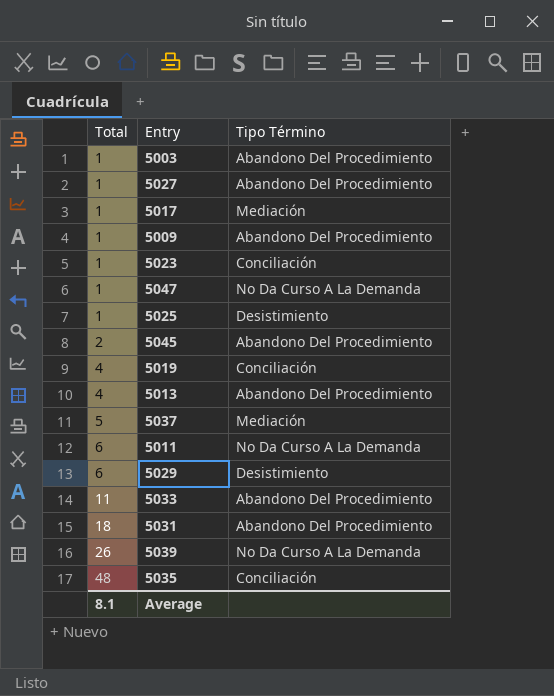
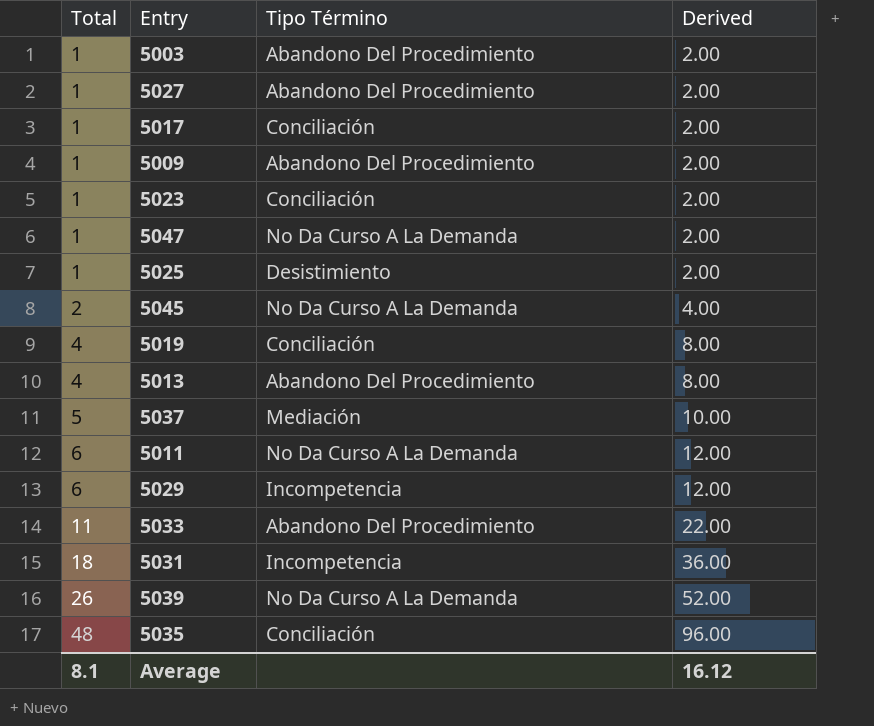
column Derived | formula: none -> [Total] * 2
5017 | Tipo Término: Mediación -> Conciliación
5045 | Tipo Término: Abandono Del Procedimiento -> No Da Curso A La Demanda
5029 | Tipo Término: Desistimiento -> Incompetencia
5031 | Tipo Término: Abandono Del Procedimiento -> Incompetencia

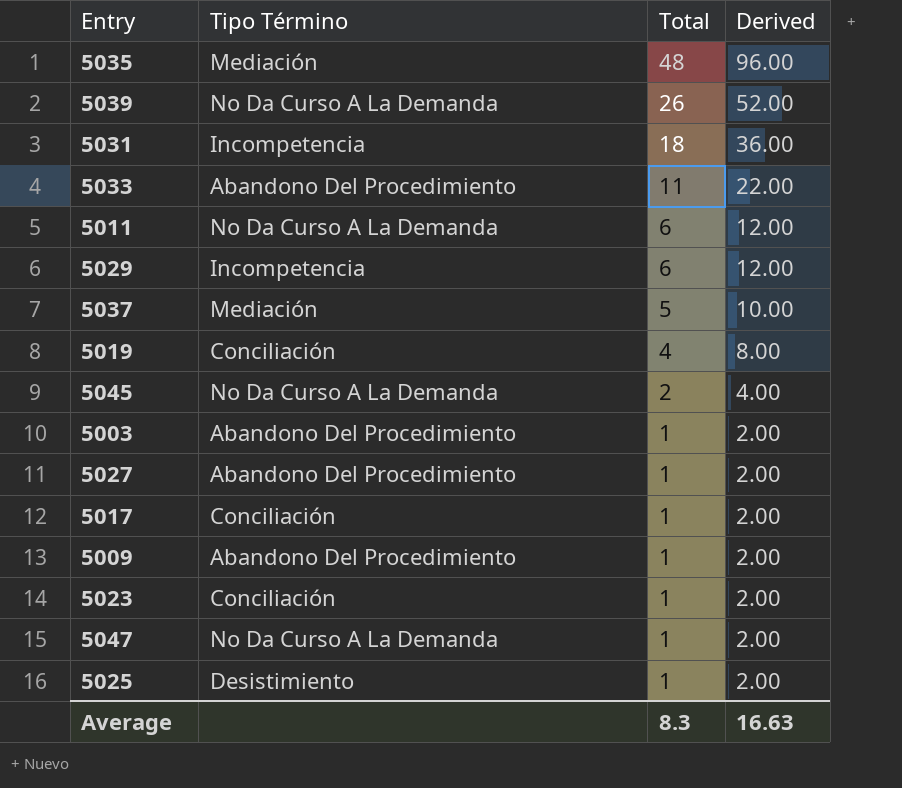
row order: Total ascending -> Total descending
column Total | position: 1 -> 3
row 5013: 4 | Abandono Del Procedimiento | 8.00 -> none
5035 | Tipo Término: Conciliación -> Mediación
Average | Total: 8.1 -> 8.3
Average | Derived: 16.12 -> 16.63

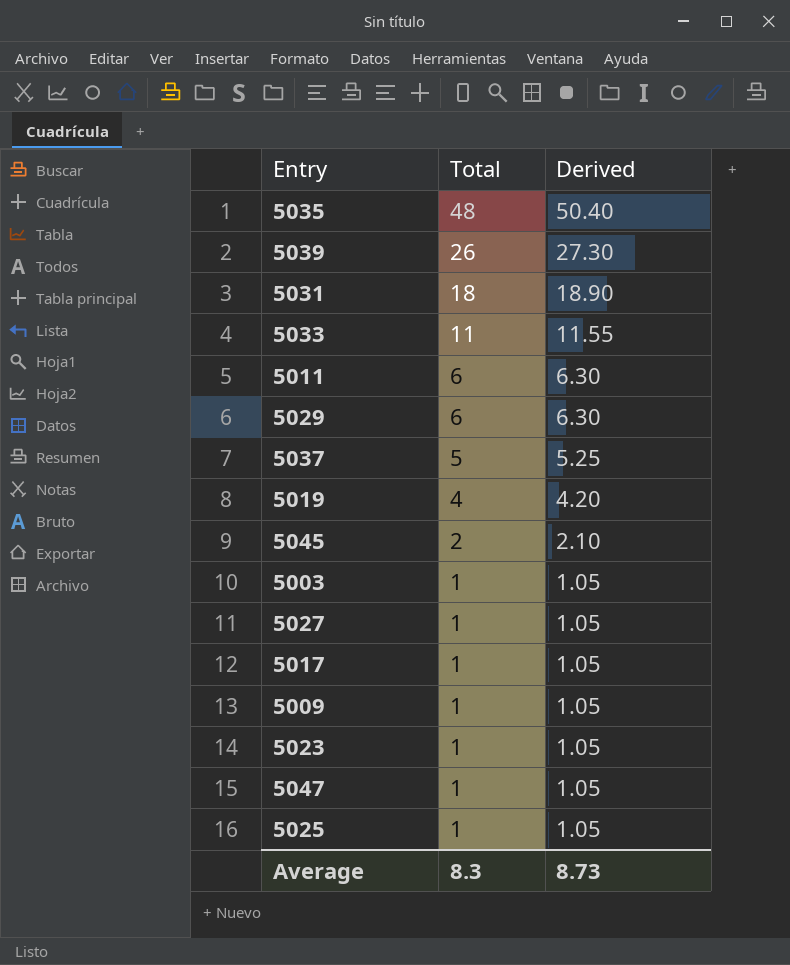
column Tipo Término | position: 2 -> none
column Derived | formula: [Total] * 2 -> [Total] * 1.05
Average | Derived: 16.63 -> 8.73

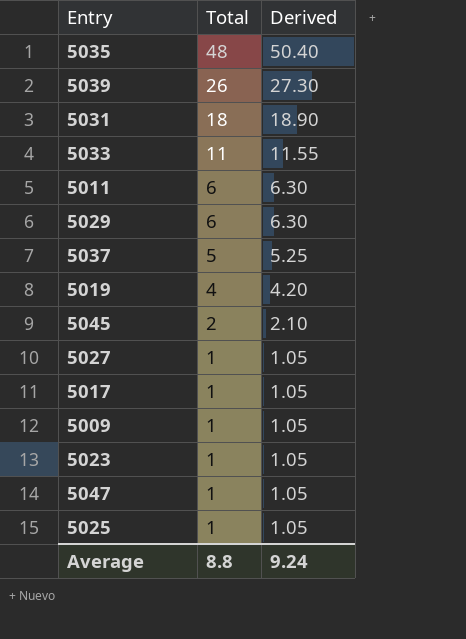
row 5003: 1 | 1.05 -> none
Average | Total: 8.3 -> 8.8
Average | Derived: 8.73 -> 9.24

